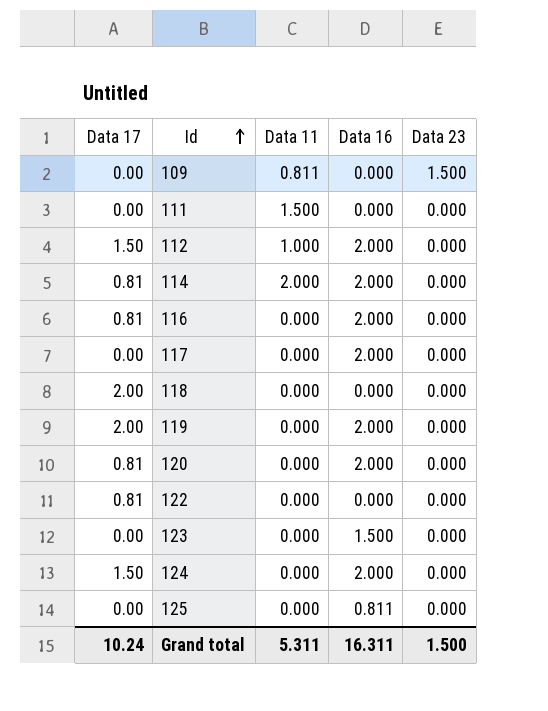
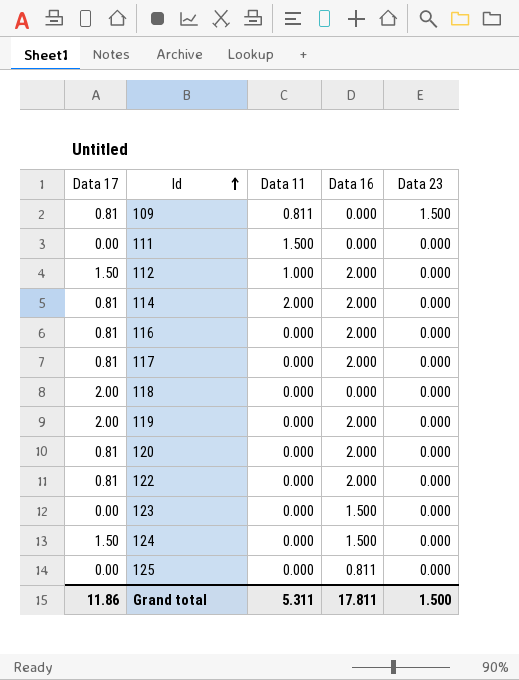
109 | Data 17: 0.00 -> 0.81
117 | Data 17: 0.00 -> 0.81
122 | Data 16: 0.000 -> 2.000
124 | Data 16: 2.000 -> 1.500
Grand total | Data 17: 10.24 -> 11.86
Grand total | Data 16: 16.311 -> 17.811

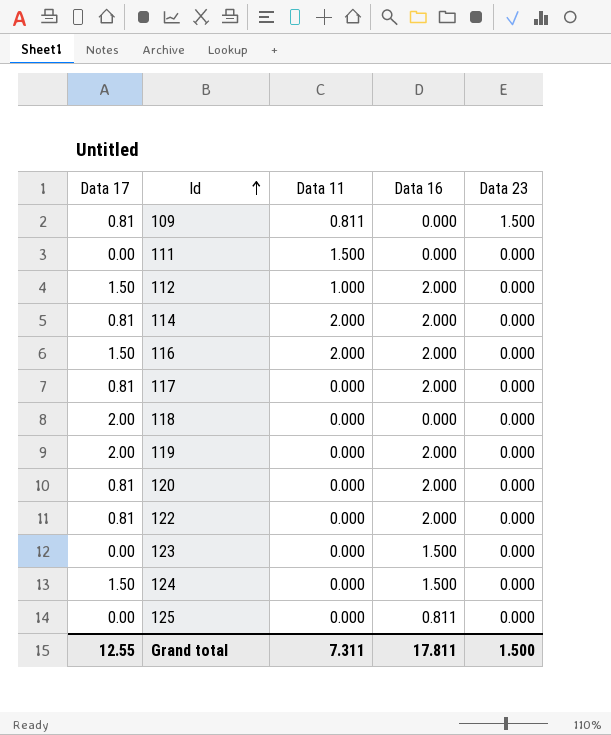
116 | Data 17: 0.81 -> 1.50
116 | Data 11: 0.000 -> 2.000
Grand total | Data 17: 11.86 -> 12.55
Grand total | Data 11: 5.311 -> 7.311

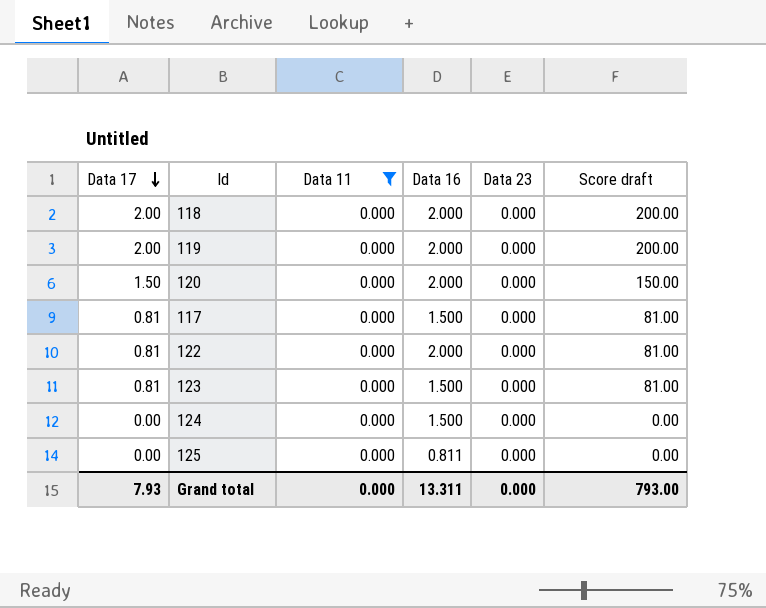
filter: none -> Data 11 = 0.000
row order: Id ascending -> Data 17 descending
column Score draft | formula: none -> [Data 17] * 100
118 | Data 16: 0.000 -> 2.000
120 | Data 17: 0.81 -> 1.50
117 | Data 16: 2.000 -> 1.500
123 | Data 17: 0.00 -> 0.81
124 | Data 17: 1.50 -> 0.00
Grand total | Data 17: 12.55 -> 7.93
Grand total | Data 11: 7.311 -> 0.000
Grand total | Data 16: 17.811 -> 13.311
Grand total | Data 23: 1.500 -> 0.000

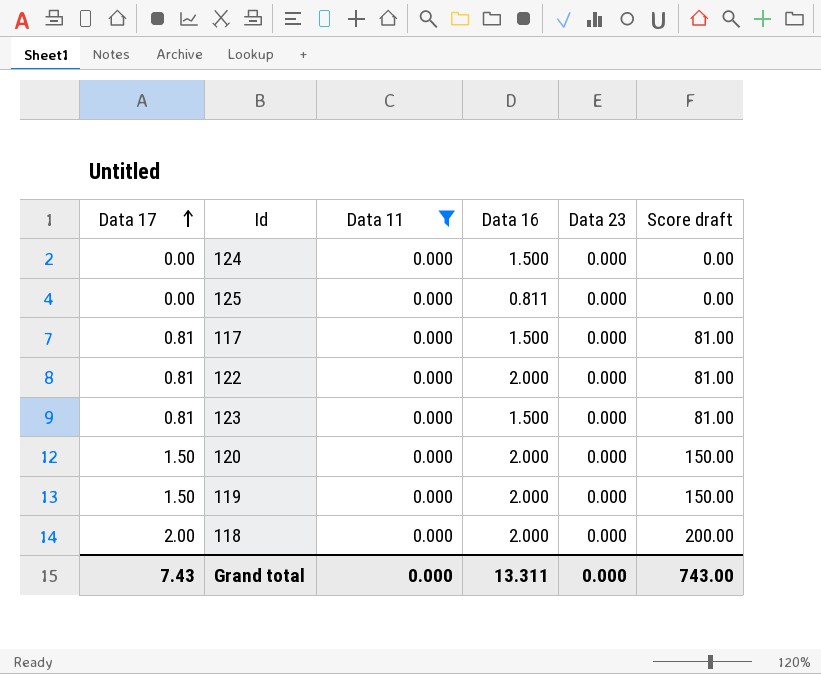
row order: Data 17 descending -> Data 17 ascending
119 | Data 17: 2.00 -> 1.50
119 | Score draft: 200.00 -> 150.00
Grand total | Data 17: 7.93 -> 7.43
Grand total | Score draft: 793.00 -> 743.00

